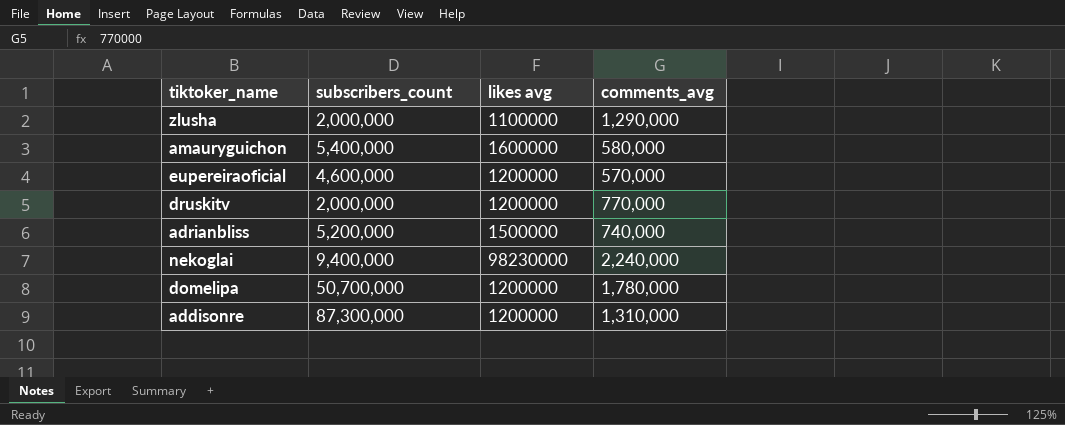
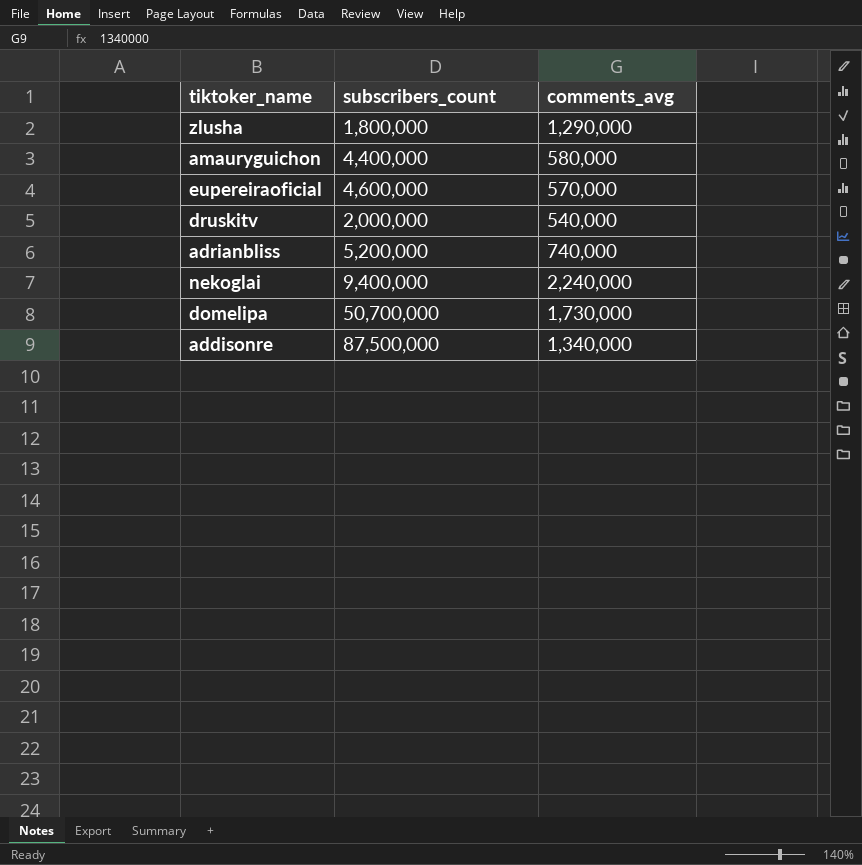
column likes avg | position: 3 -> none
zlusha | subscribers_count: 2,000,000 -> 1,800,000
amauryguichon | subscribers_count: 5,400,000 -> 4,400,000
druskitv | comments_avg: 770,000 -> 540,000
domelipa | comments_avg: 1,780,000 -> 1,730,000
addisonre | subscribers_count: 87,300,000 -> 87,500,000
addisonre | comments_avg: 1,310,000 -> 1,340,000

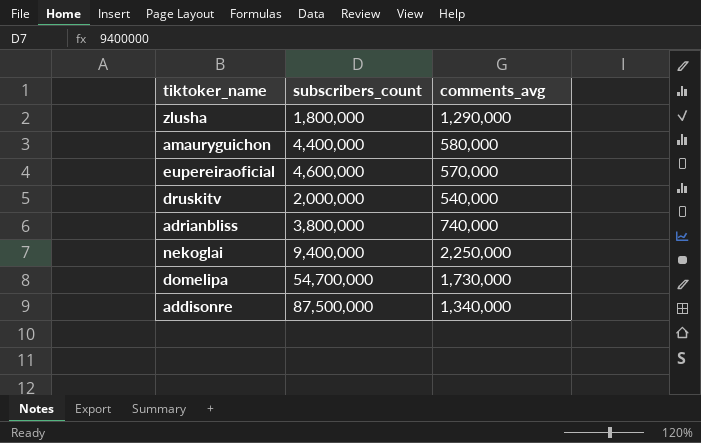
adrianbliss | subscribers_count: 5,200,000 -> 3,800,000
nekoglai | comments_avg: 2,240,000 -> 2,250,000
domelipa | subscribers_count: 50,700,000 -> 54,700,000

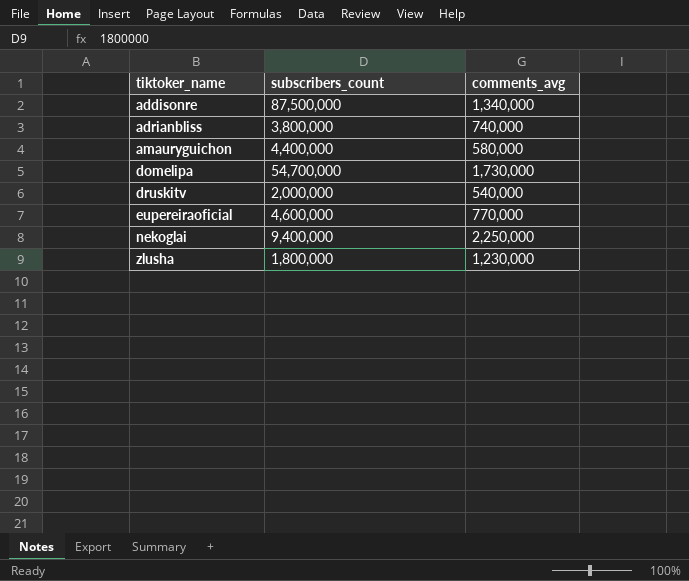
row order: none -> tiktoker_name ascending
eupereiraoficial | comments_avg: 570,000 -> 770,000
zlusha | comments_avg: 1,290,000 -> 1,230,000

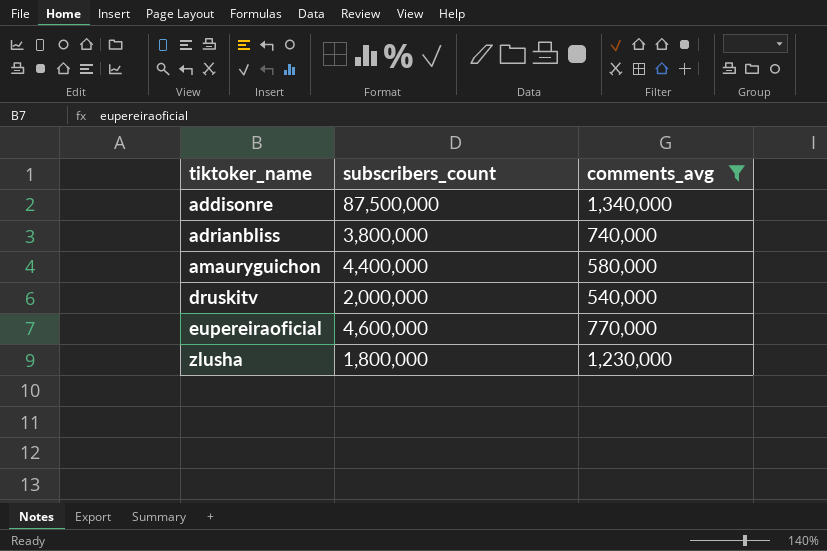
filter: none -> comments_avg <= 1,340,000

